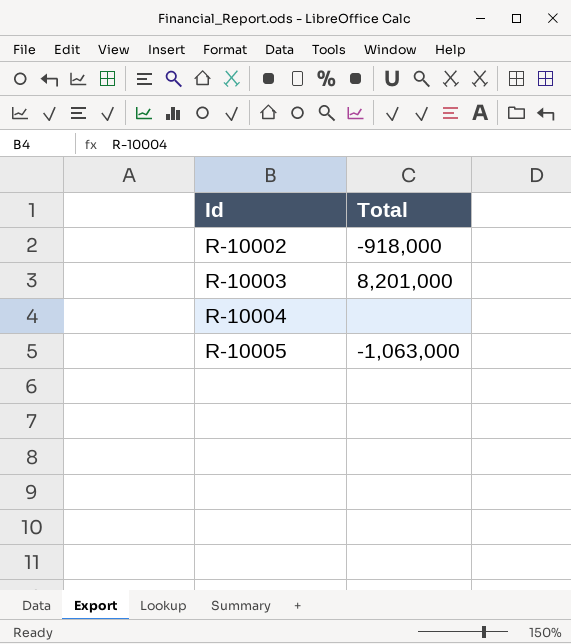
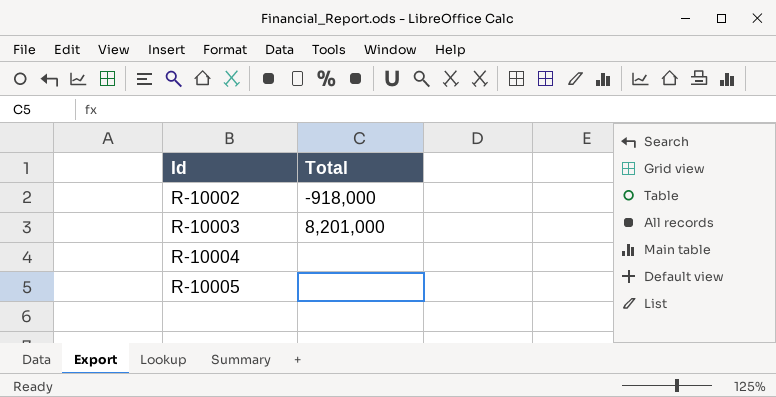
R-10005 | Total: -1,063,000 -> none

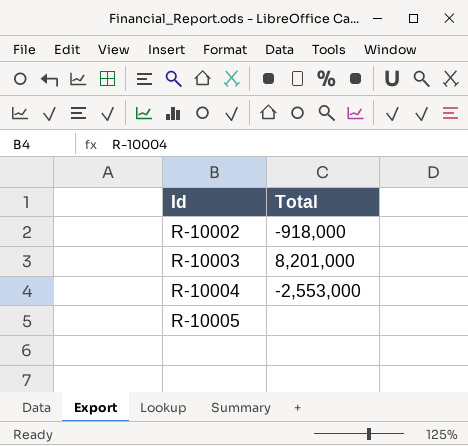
R-10004 | Total: none -> -2,553,000

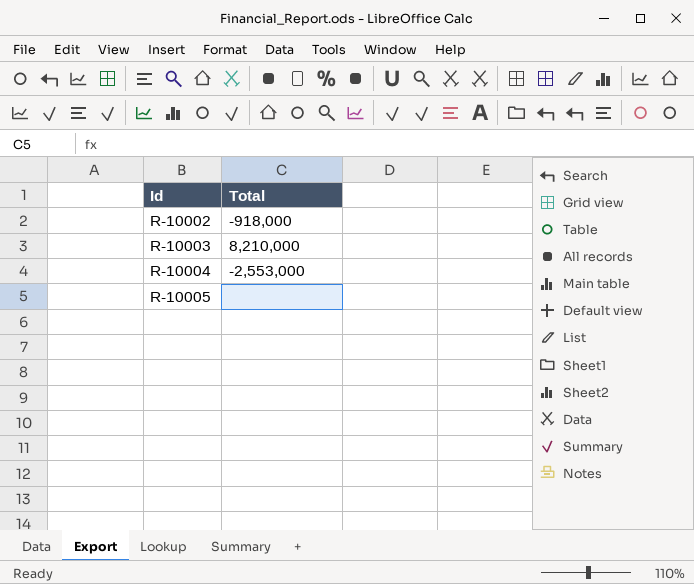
R-10003 | Total: 8,201,000 -> 8,210,000

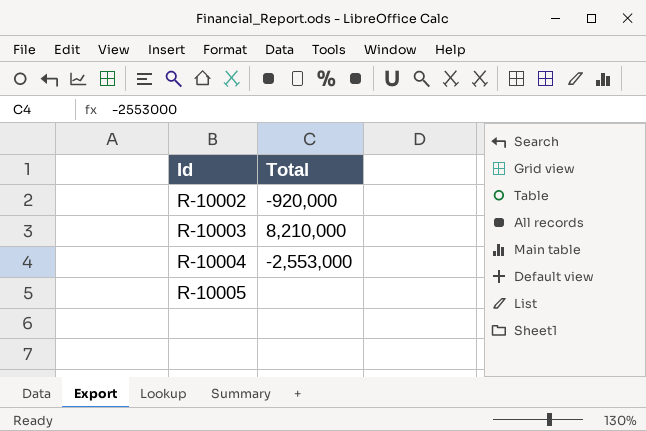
R-10002 | Total: -918,000 -> -920,000

